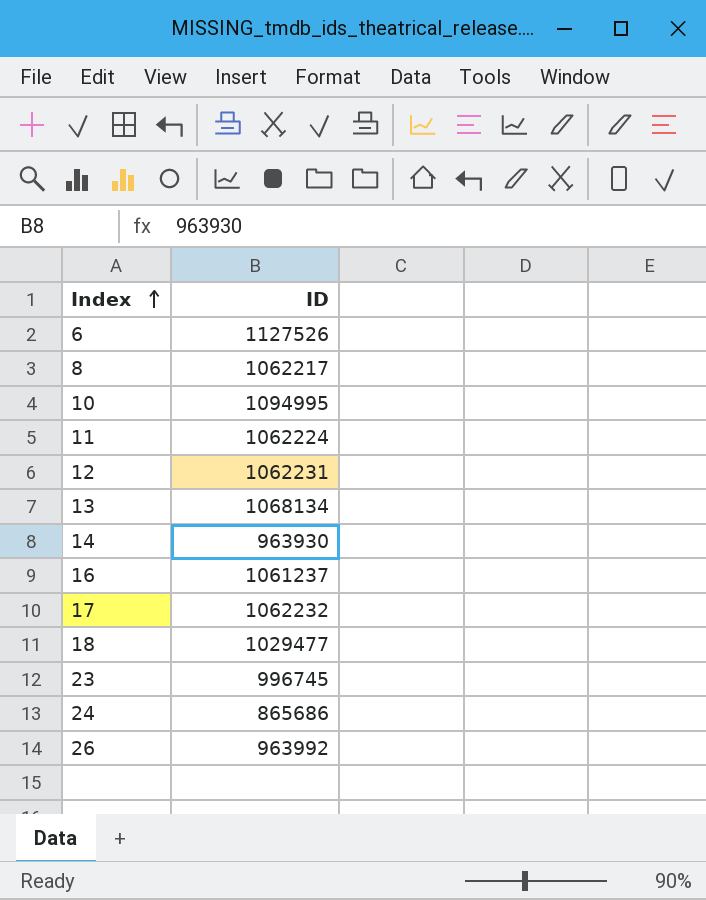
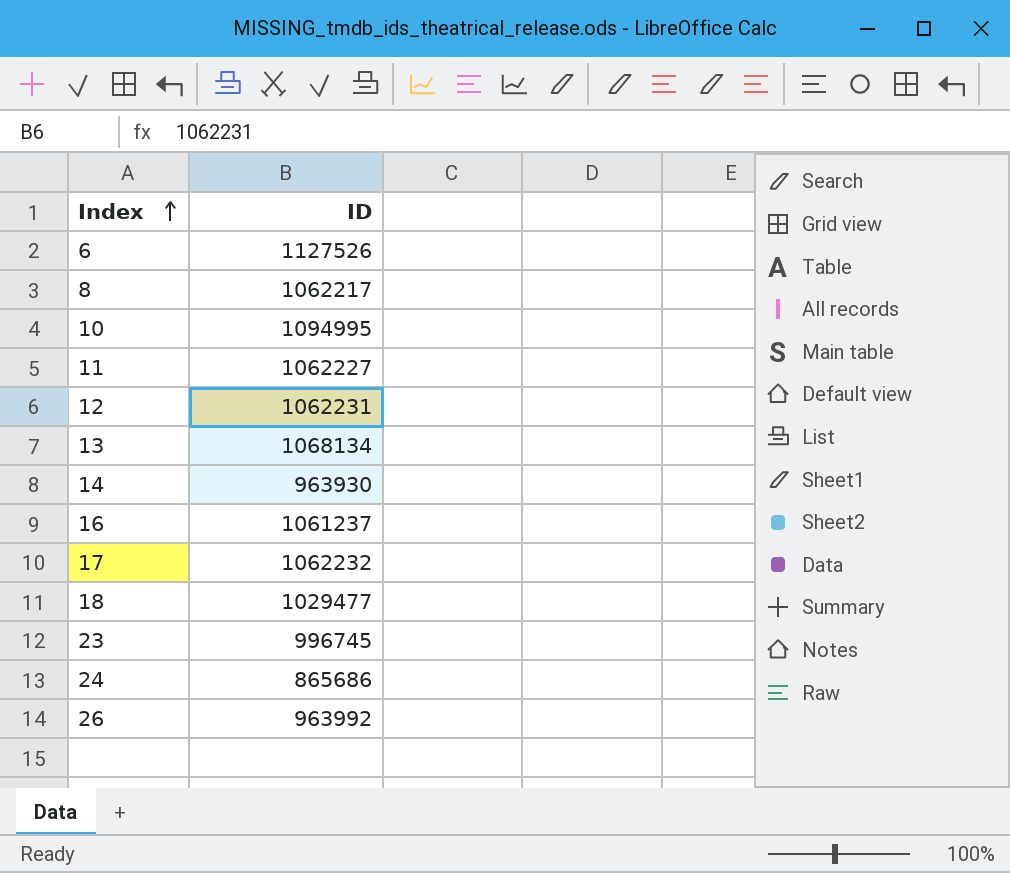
11 | ID: 1062224 -> 1062227

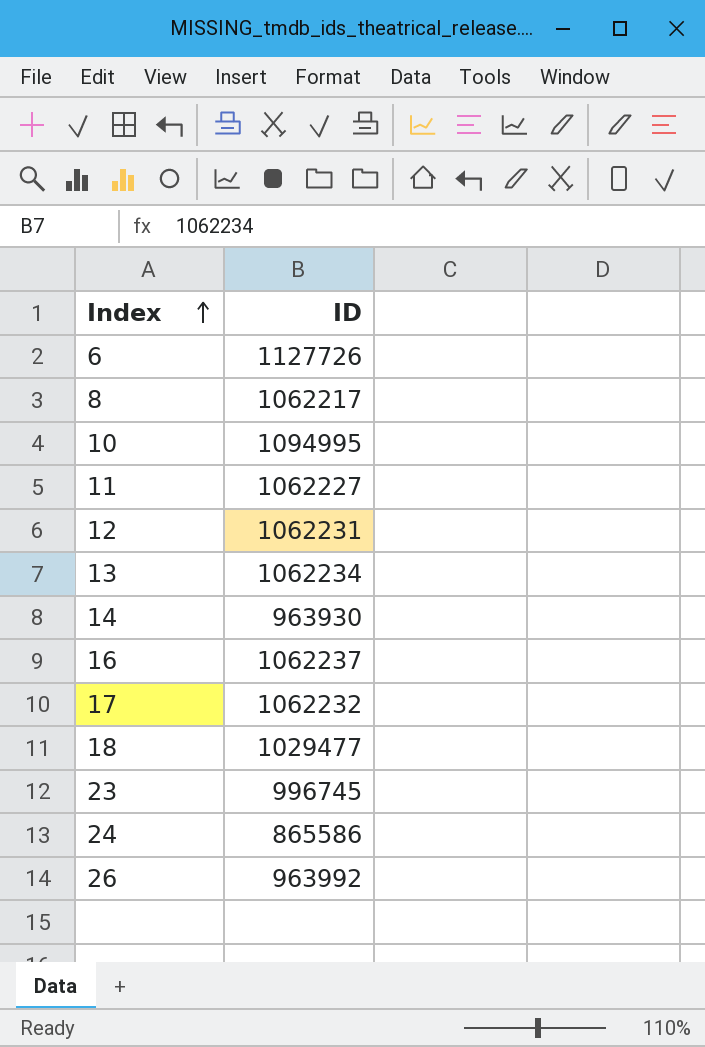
6 | ID: 1127526 -> 1127726
13 | ID: 1068134 -> 1062234
16 | ID: 1061237 -> 1062237
24 | ID: 865686 -> 865586

